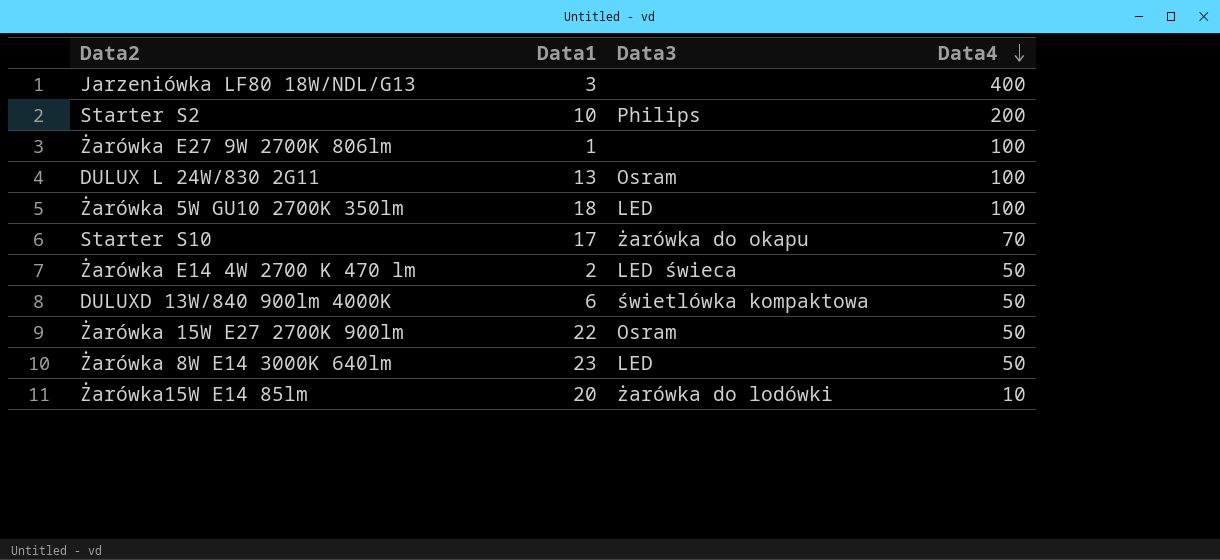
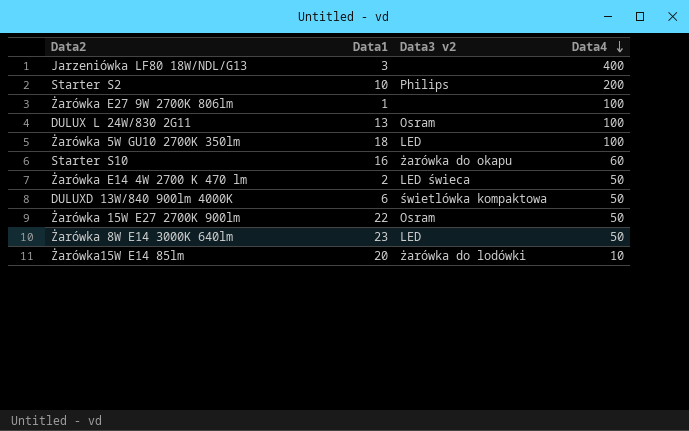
column name: Data3 -> Data3 v2
Starter S10 | Data1: 17 -> 16
Starter S10 | Data4: 70 -> 60

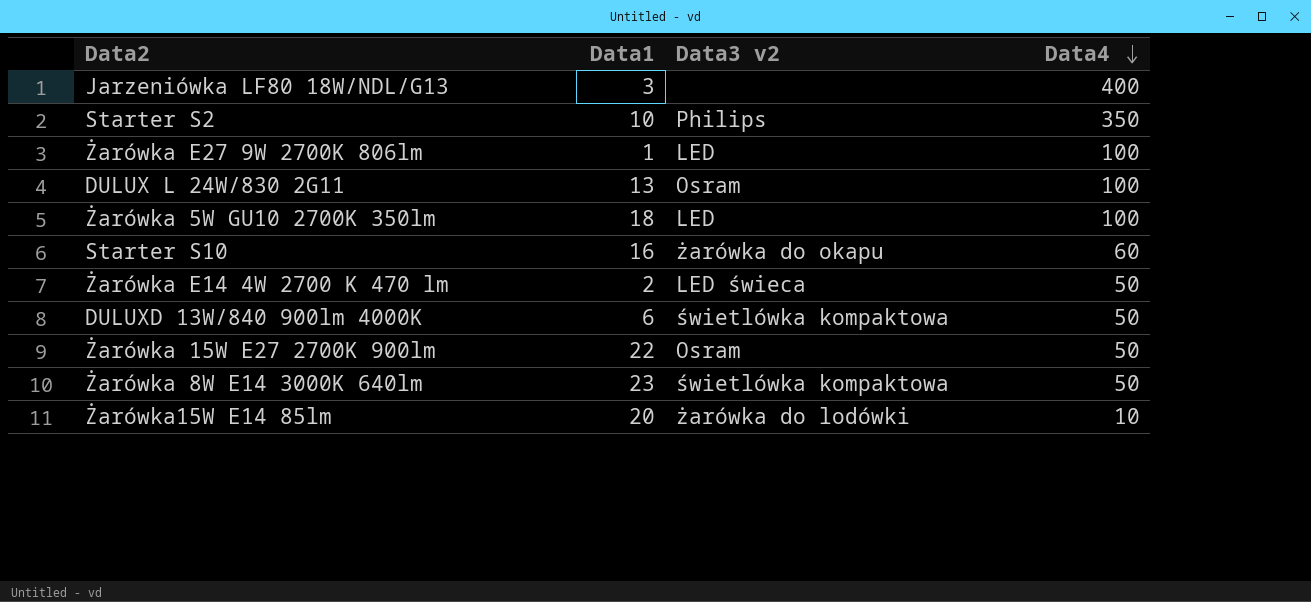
Starter S2 | Data4: 200 -> 350
Żarówka E27 9W 2700K 806lm | Data3 v2: none -> LED
Żarówka 8W E14 3000K 640lm | Data3 v2: LED -> świetlówka kompaktowa

